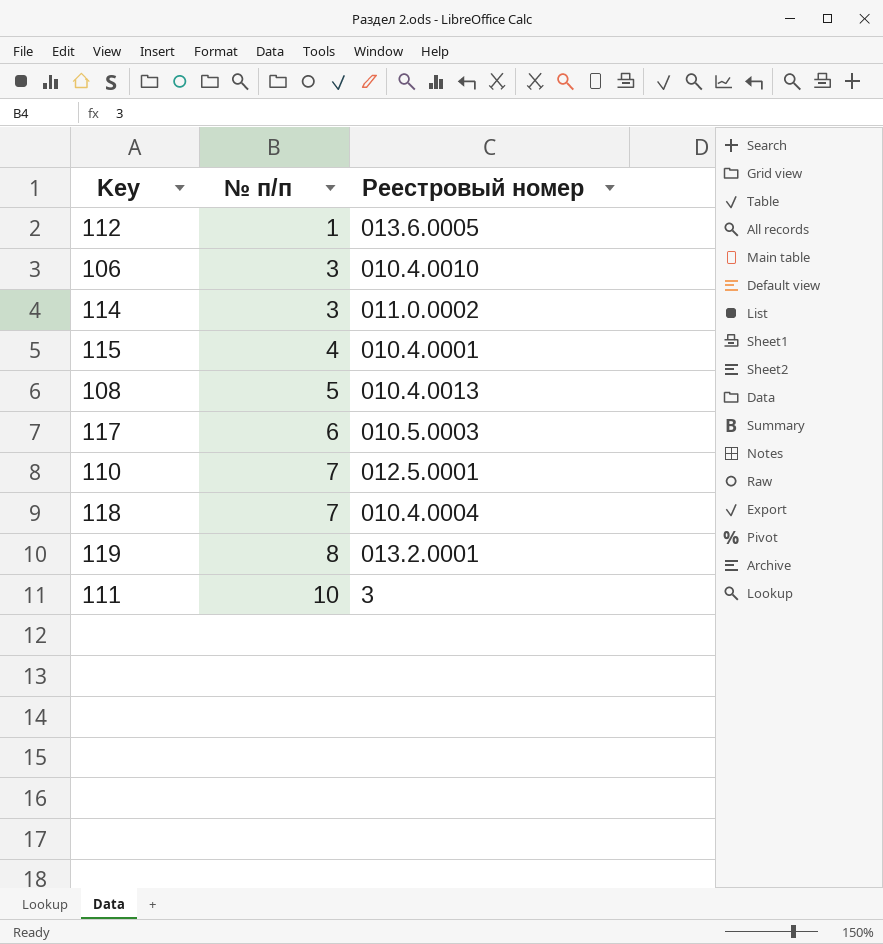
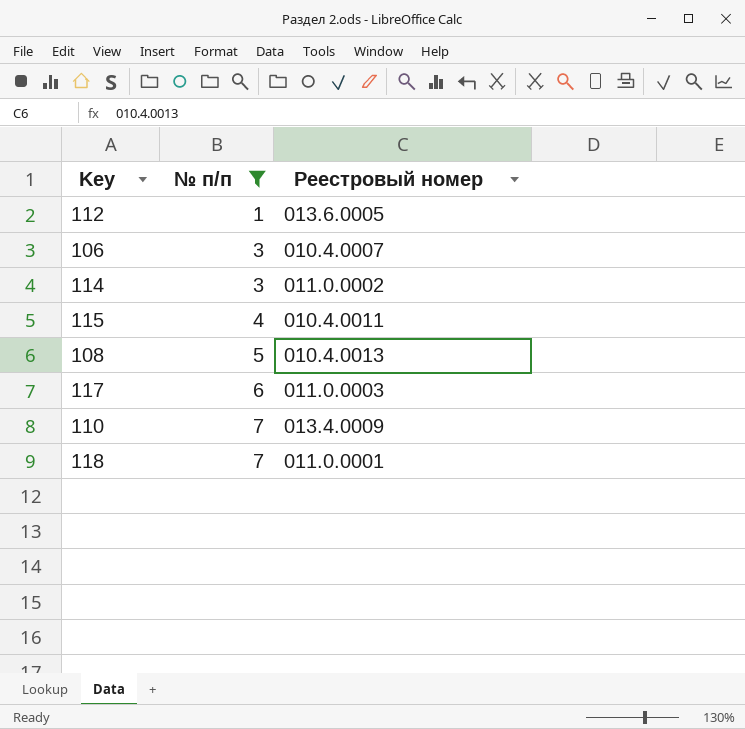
filter: none -> № п/п <= 7
106 | Реестровый номер: 010.4.0010 -> 010.4.0007
115 | Реестровый номер: 010.4.0001 -> 010.4.0011
117 | Реестровый номер: 010.5.0003 -> 011.0.0003
110 | Реестровый номер: 012.5.0001 -> 013.4.0009
118 | Реестровый номер: 010.4.0004 -> 011.0.0001

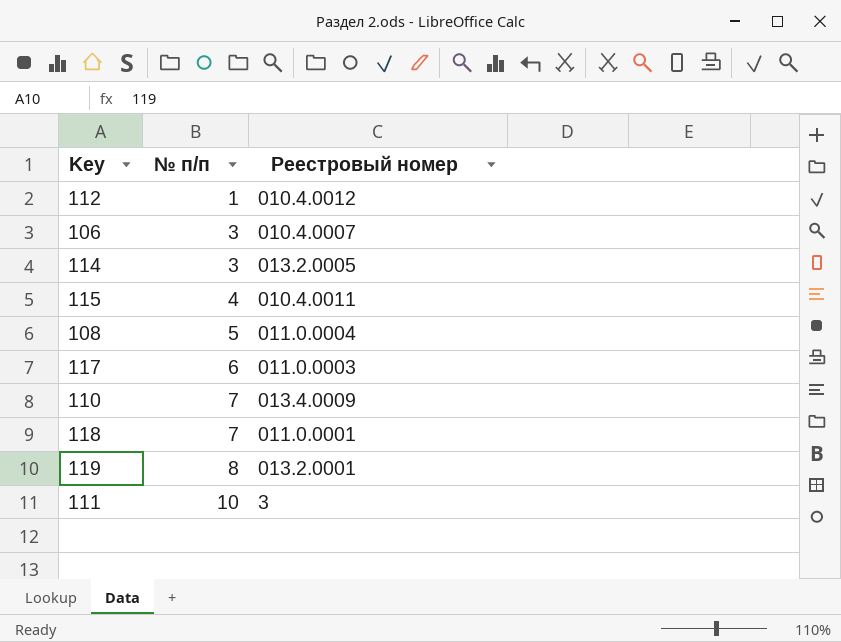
filter: № п/п <= 7 -> none
112 | Реестровый номер: 013.6.0005 -> 010.4.0012
114 | Реестровый номер: 011.0.0002 -> 013.2.0005
108 | Реестровый номер: 010.4.0013 -> 011.0.0004

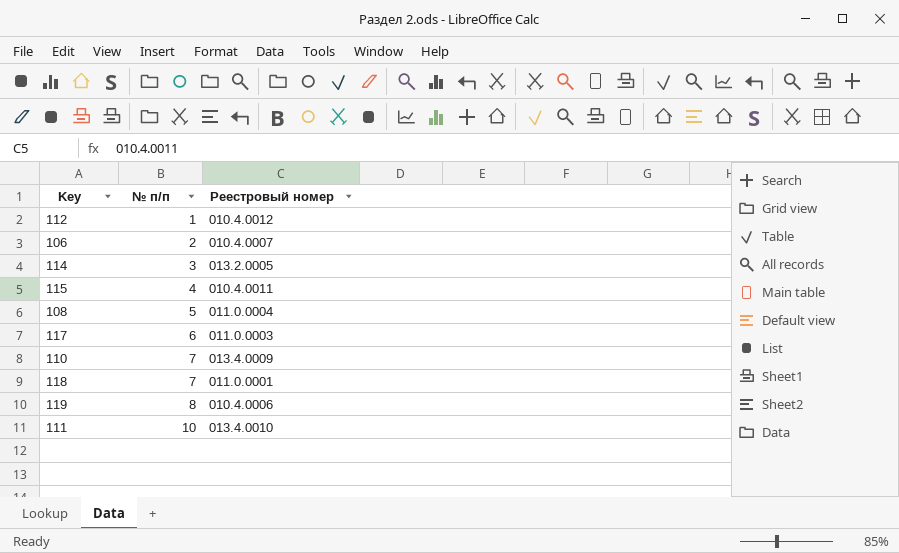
106 | № п/п: 3 -> 2
119 | Реестровый номер: 013.2.0001 -> 010.4.0006
111 | Реестровый номер: 3 -> 013.4.0010

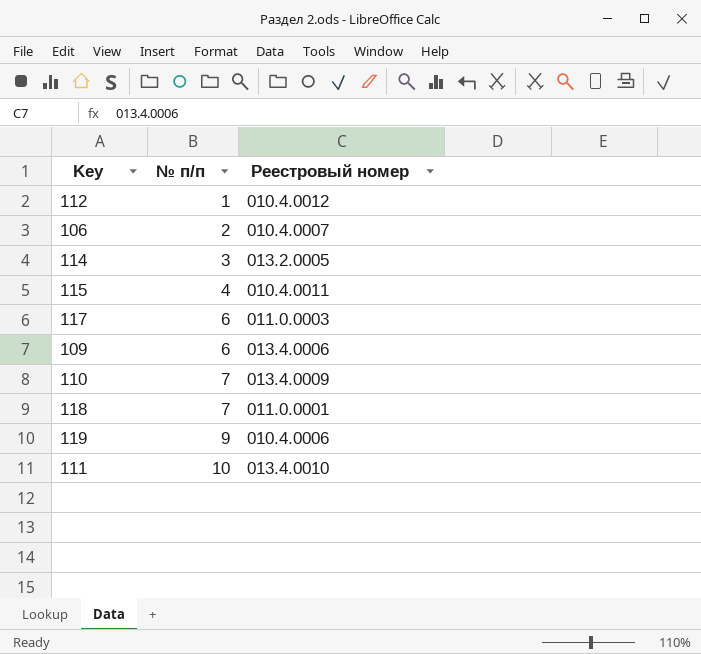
row 108: 5 | 011.0.0004 -> none
row 109: none -> 6 | 013.4.0006
119 | № п/п: 8 -> 9

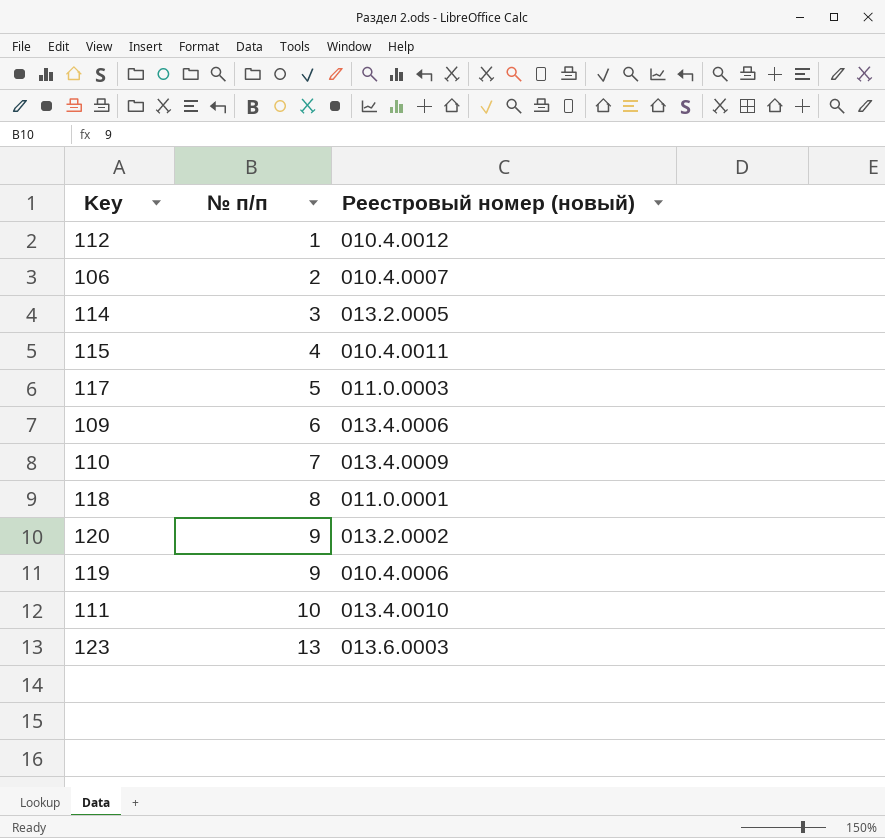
column name: Реестровый номер -> Реестровый номер (новый)
117 | № п/п: 6 -> 5
118 | № п/п: 7 -> 8
row 120: none -> 9 | 013.2.0002
row 123: none -> 13 | 013.6.0003

